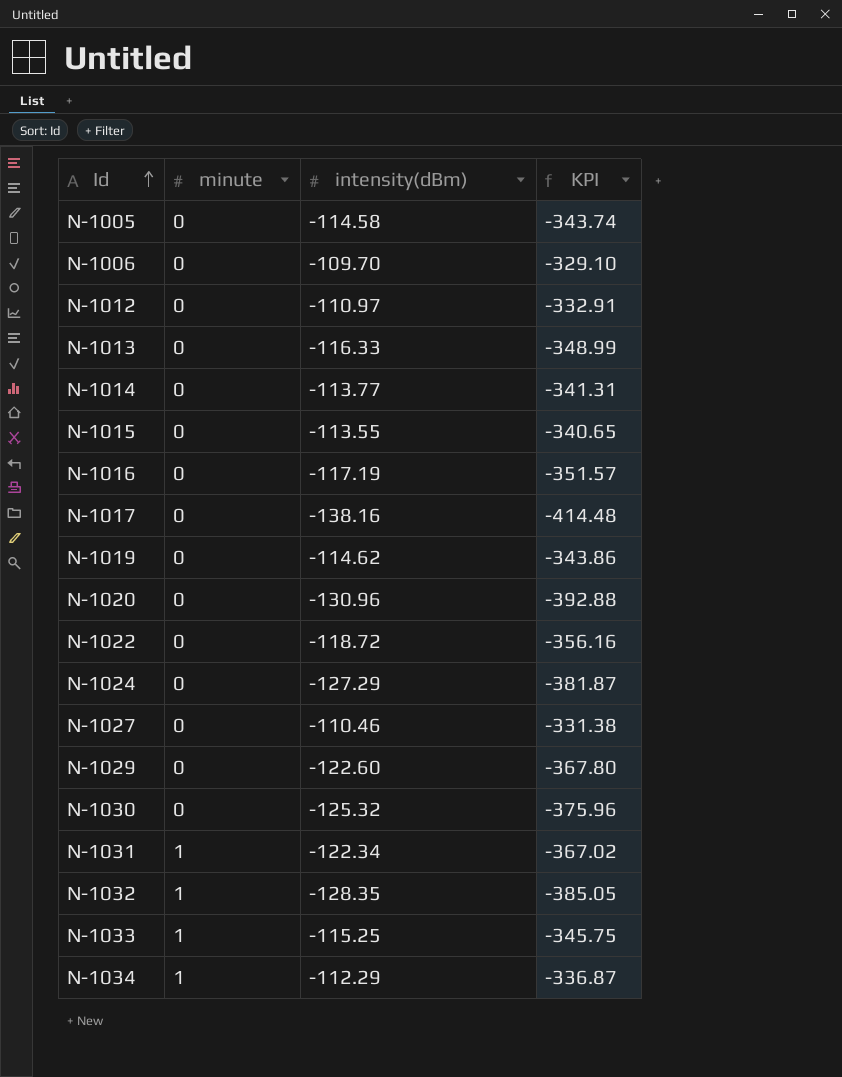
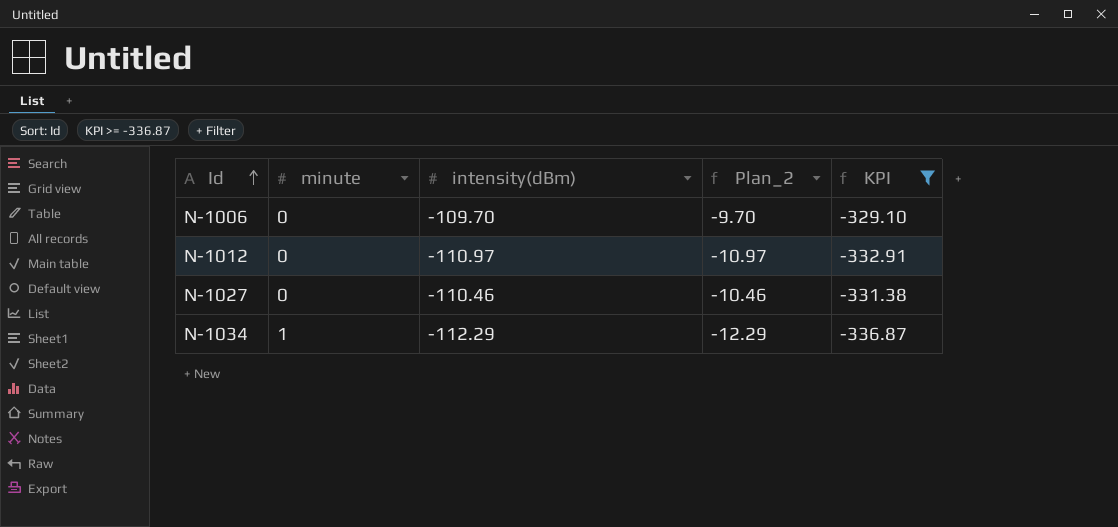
filter: none -> KPI >= -336.87
column Plan_2 | formula: none -> [intensity(dBm)] + 100

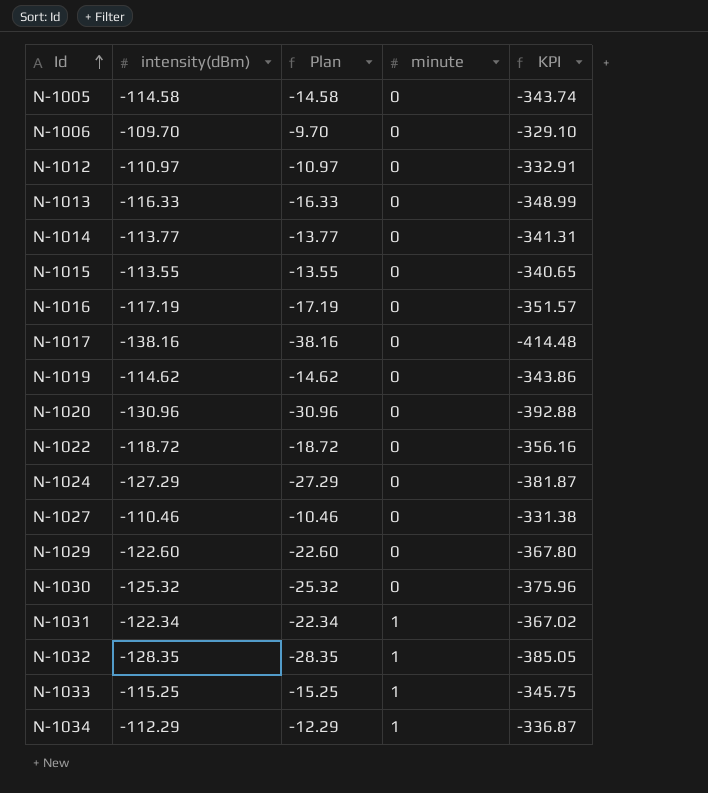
filter: KPI >= -336.87 -> none
column name: Plan_2 -> Plan
column minute | position: 2 -> 4

